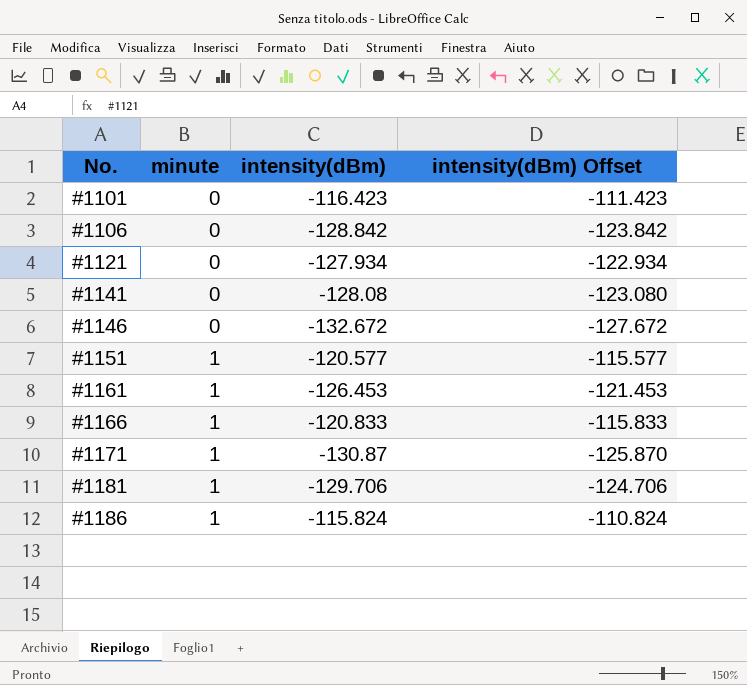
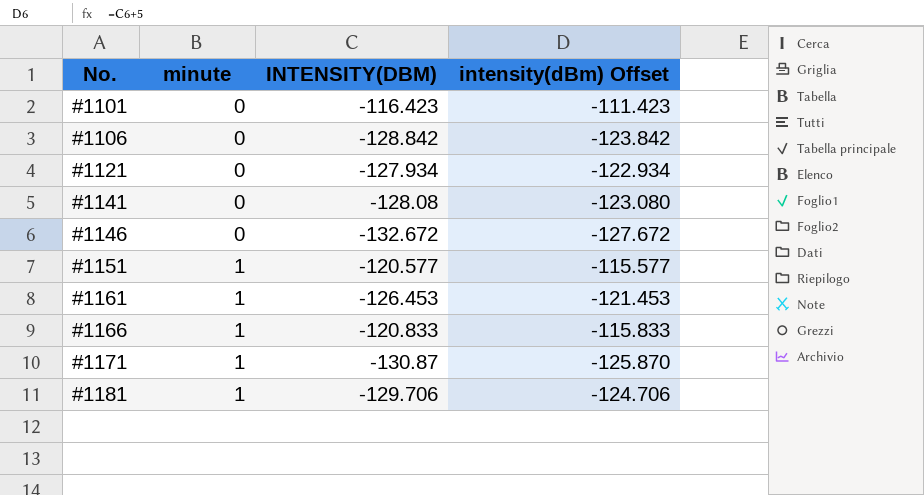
column name: intensity(dBm) -> INTENSITY(DBM)
row #1186: 1 | -115.824 | -110.824 -> none

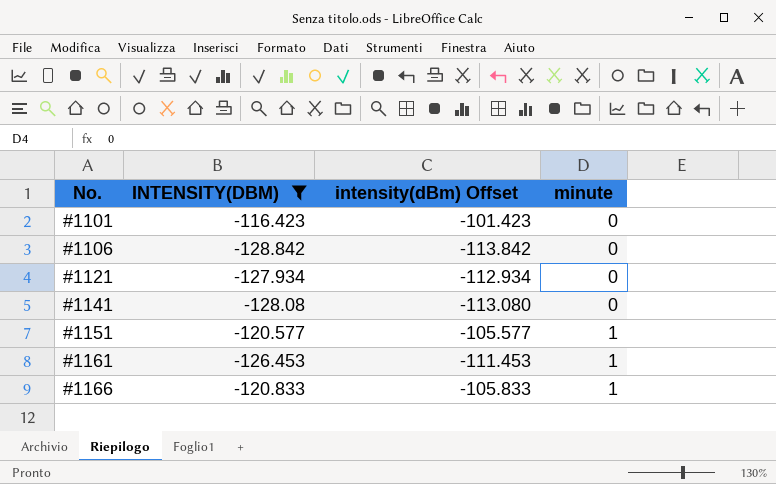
filter: none -> INTENSITY(DBM) >= -128.842
column intensity(dBm) Offset | formula: [INTENSITY(DBM)] + 5 -> [INTENSITY(DBM)] + 15
column minute | position: 2 -> 4

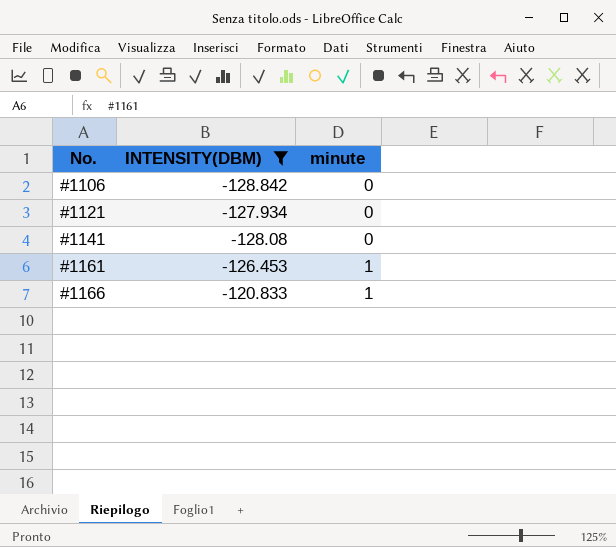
column intensity(dBm) Offset | formula: [INTENSITY(DBM)] + 15 -> none
row #1101: -116.423 | -101.423 | 0 -> none
row #1151: -120.577 | -105.577 | 1 -> none

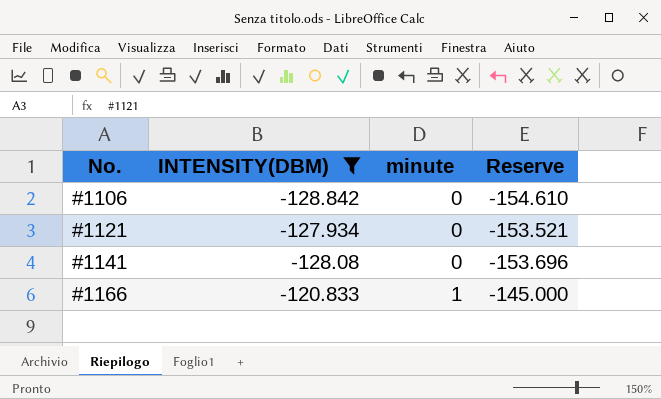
column Reserve | formula: none -> [INTENSITY(DBM)] * 1.2
row #1161: -126.453 | 1 -> none

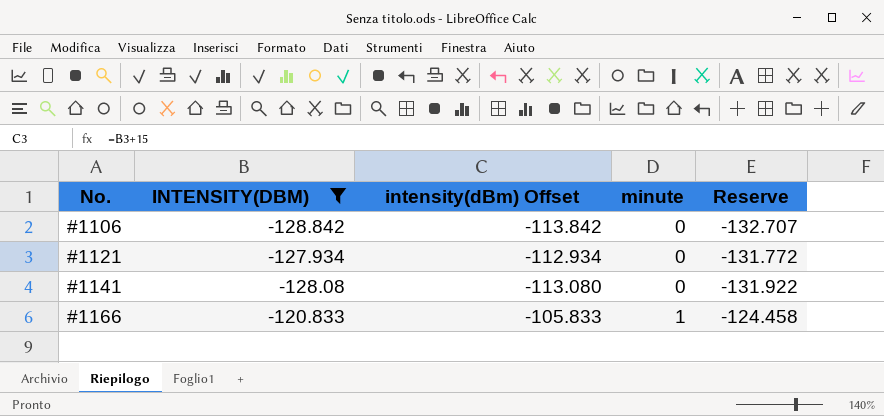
column intensity(dBm) Offset | formula: none -> [INTENSITY(DBM)] + 15
column Reserve | formula: [INTENSITY(DBM)] * 1.2 -> [INTENSITY(DBM)] * 1.03

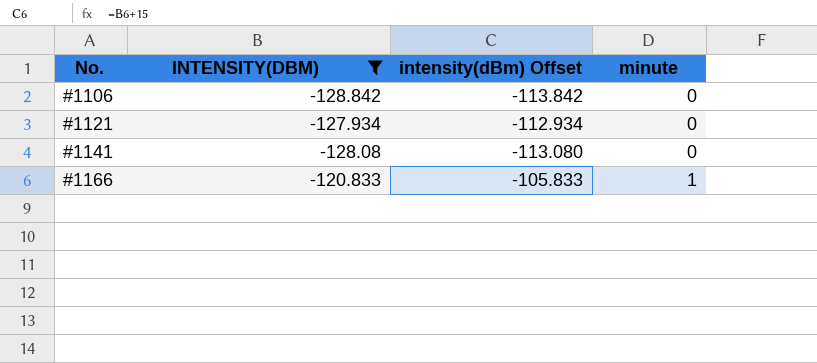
column Reserve | formula: [INTENSITY(DBM)] * 1.03 -> none

